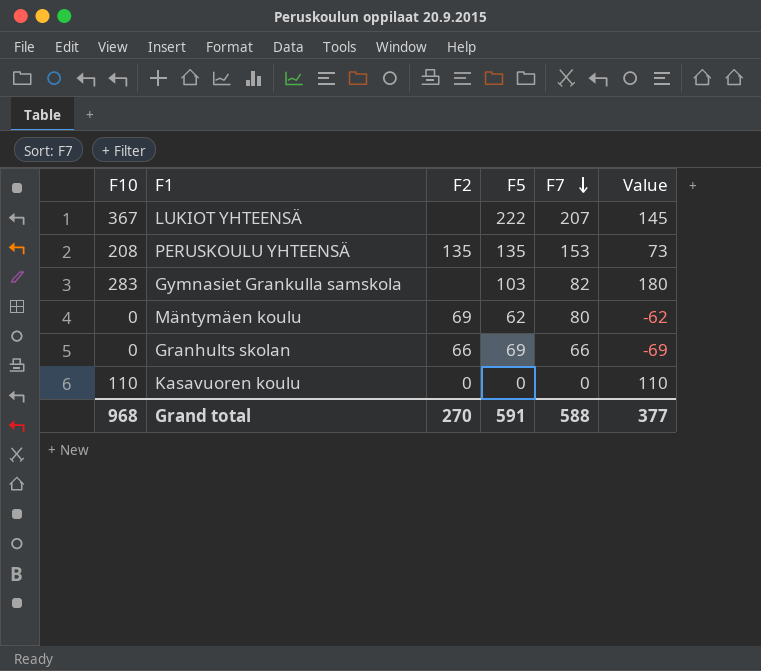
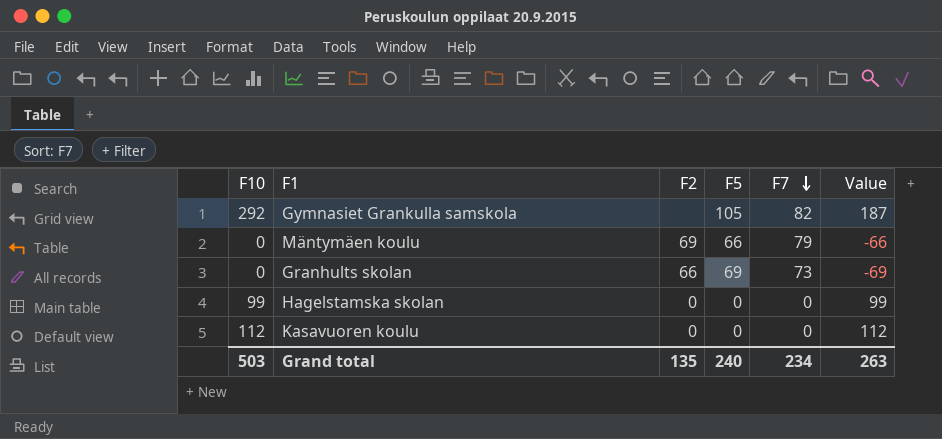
row LUKIOT YHTEENSÄ: 367 | none | 222 | 207 | 145 -> none
row PERUSKOULU YHTEENSÄ: 208 | 135 | 135 | 153 | 73 -> none
Gymnasiet Grankulla samskola | F10: 283 -> 292
Gymnasiet Grankulla samskola | F5: 103 -> 105
Gymnasiet Grankulla samskola | Value: 180 -> 187
Mäntymäen koulu | F5: 62 -> 66
Mäntymäen koulu | F7: 80 -> 79
Mäntymäen koulu | Value: -62 -> -66
Granhults skolan | F7: 66 -> 73
row Hagelstamska skolan: none -> 99 | 0 | 0 | 0 | 99
Kasavuoren koulu | F10: 110 -> 112
Kasavuoren koulu | Value: 110 -> 112
Grand total | F10: 968 -> 503
Grand total | F2: 270 -> 135
Grand total | F5: 591 -> 240
Grand total | F7: 588 -> 234
Grand total | Value: 377 -> 263

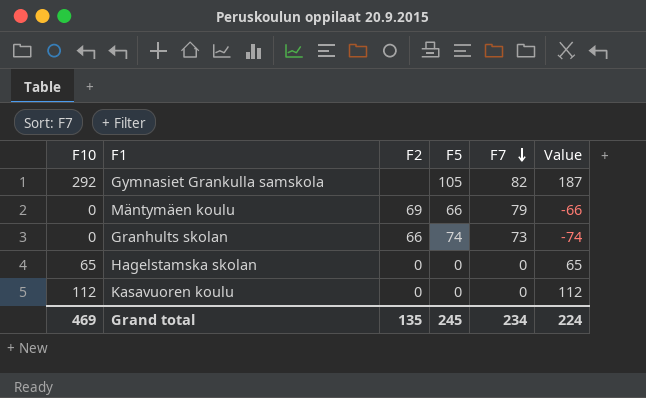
Granhults skolan | F5: 69 -> 74
Granhults skolan | Value: -69 -> -74
Hagelstamska skolan | F10: 99 -> 65
Hagelstamska skolan | Value: 99 -> 65
Grand total | F10: 503 -> 469
Grand total | F5: 240 -> 245
Grand total | Value: 263 -> 224

